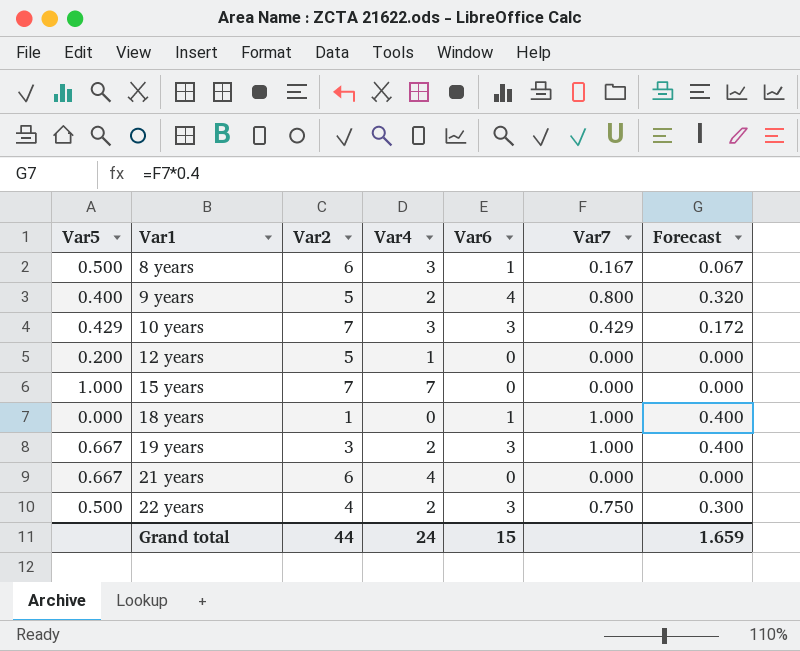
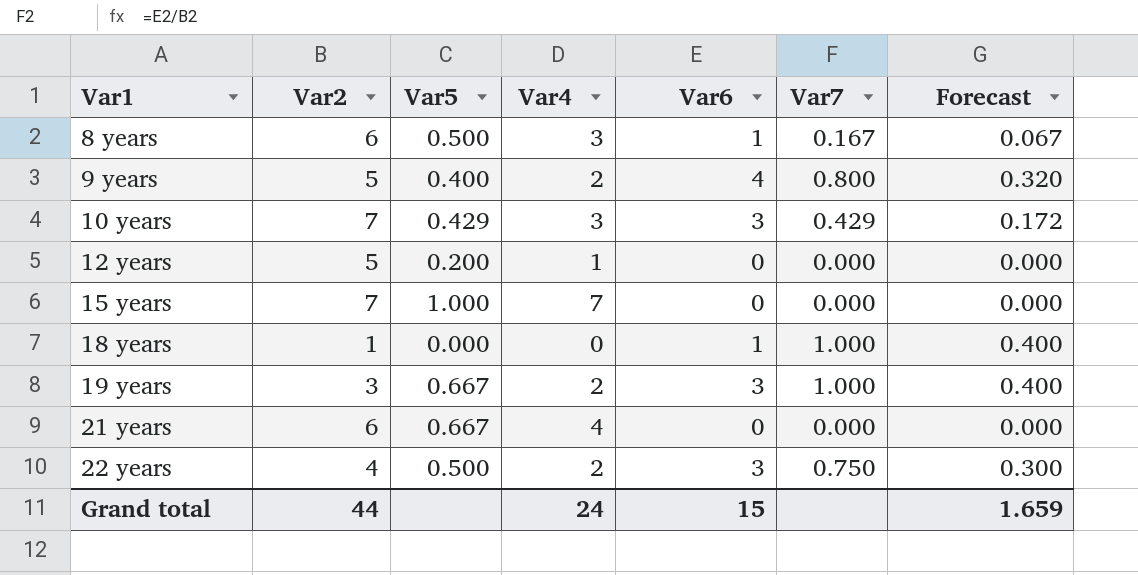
column Var5 | position: 1 -> 3

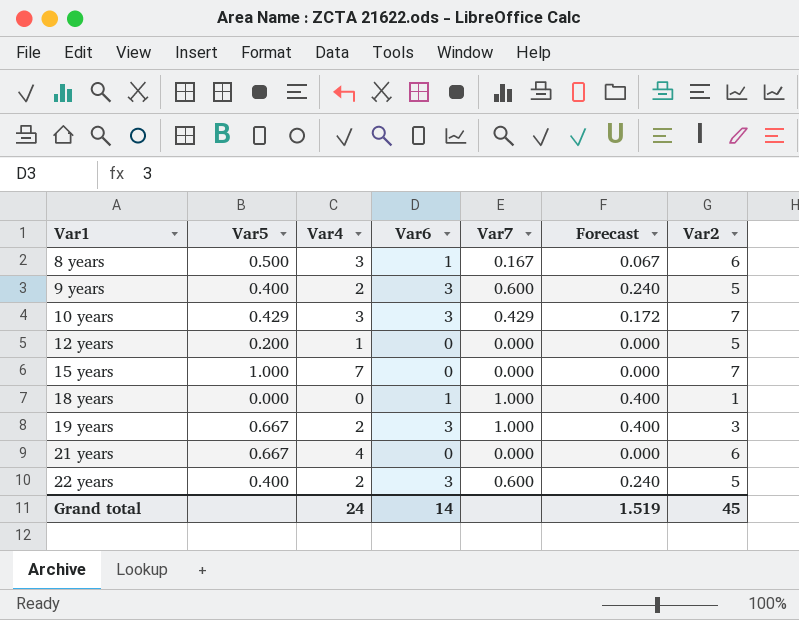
column Var2 | position: 2 -> 7
9 years | Var6: 4 -> 3
9 years | Var7: 0.800 -> 0.600
9 years | Forecast: 0.320 -> 0.240
22 years | Var5: 0.500 -> 0.400
22 years | Var7: 0.750 -> 0.600
22 years | Forecast: 0.300 -> 0.240
22 years | Var2: 4 -> 5
Grand total | Var6: 15 -> 14
Grand total | Forecast: 1.659 -> 1.519
Grand total | Var2: 44 -> 45

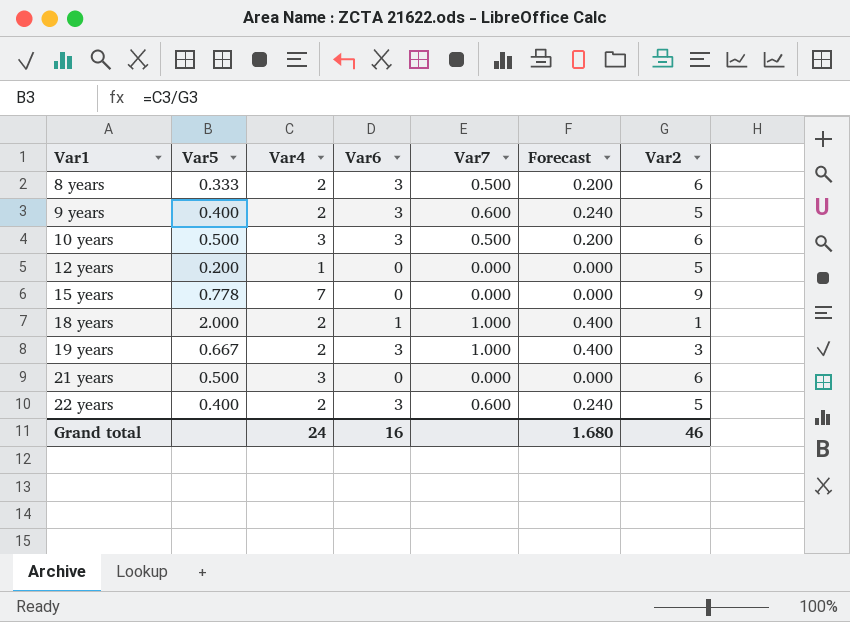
8 years | Var5: 0.500 -> 0.333
8 years | Var4: 3 -> 2
8 years | Var6: 1 -> 3
8 years | Var7: 0.167 -> 0.500
8 years | Forecast: 0.067 -> 0.200
10 years | Var5: 0.429 -> 0.500
10 years | Var7: 0.429 -> 0.500
10 years | Forecast: 0.172 -> 0.200
10 years | Var2: 7 -> 6
15 years | Var5: 1.000 -> 0.778
15 years | Var2: 7 -> 9
18 years | Var5: 0.000 -> 2.000
18 years | Var4: 0 -> 2
21 years | Var5: 0.667 -> 0.500
21 years | Var4: 4 -> 3
Grand total | Var6: 14 -> 16
Grand total | Forecast: 1.519 -> 1.680
Grand total | Var2: 45 -> 46

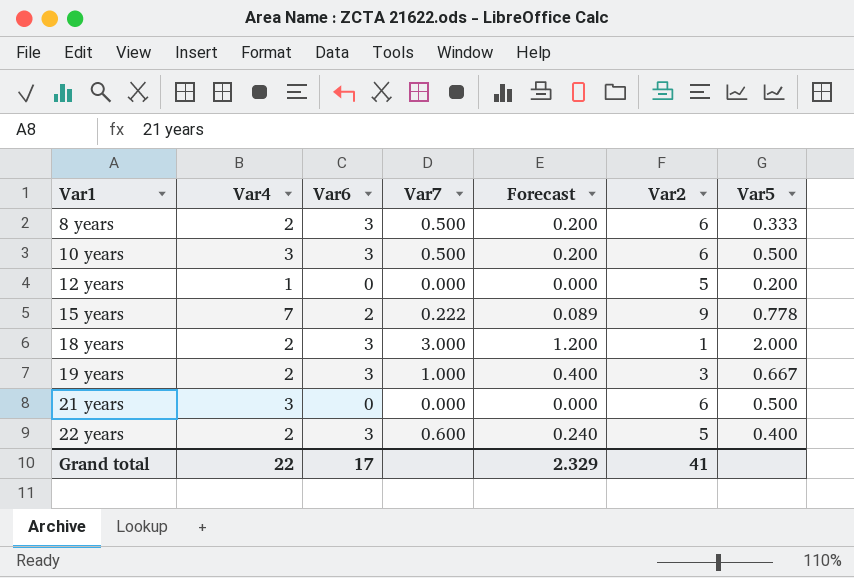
column Var5 | position: 2 -> 7
row 9 years: 0.400 | 2 | 3 | 0.600 | 0.240 | 5 -> none
15 years | Var6: 0 -> 2
15 years | Var7: 0.000 -> 0.222
15 years | Forecast: 0.000 -> 0.089
18 years | Var6: 1 -> 3
18 years | Var7: 1.000 -> 3.000
18 years | Forecast: 0.400 -> 1.200
Grand total | Var4: 24 -> 22
Grand total | Var6: 16 -> 17
Grand total | Forecast: 1.680 -> 2.329
Grand total | Var2: 46 -> 41

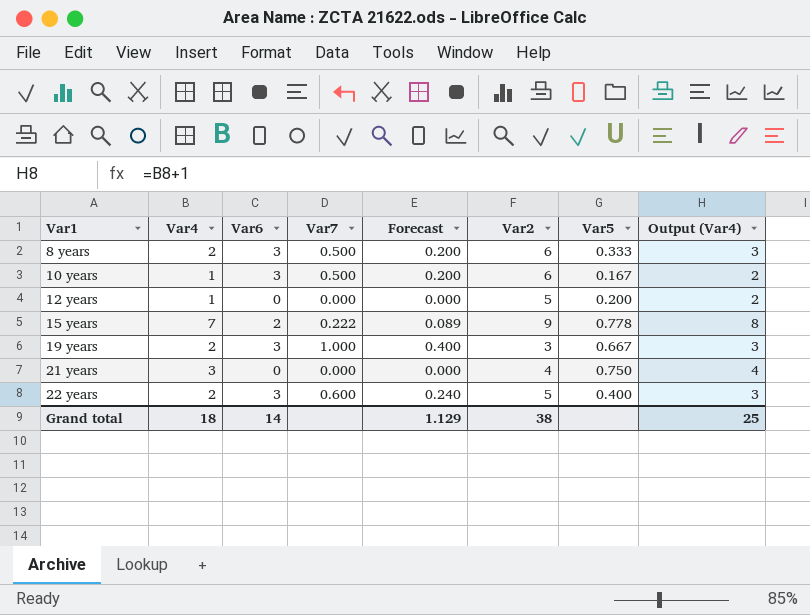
column Output (Var4) | formula: none -> [Var4] + 1
row 18 years: 2 | 3 | 3.000 | 1.200 | 1 | 2.000 -> none
10 years | Var4: 3 -> 1
10 years | Var5: 0.500 -> 0.167
21 years | Var2: 6 -> 4
21 years | Var5: 0.500 -> 0.750
Grand total | Var4: 22 -> 18
Grand total | Var6: 17 -> 14
Grand total | Forecast: 2.329 -> 1.129
Grand total | Var2: 41 -> 38

